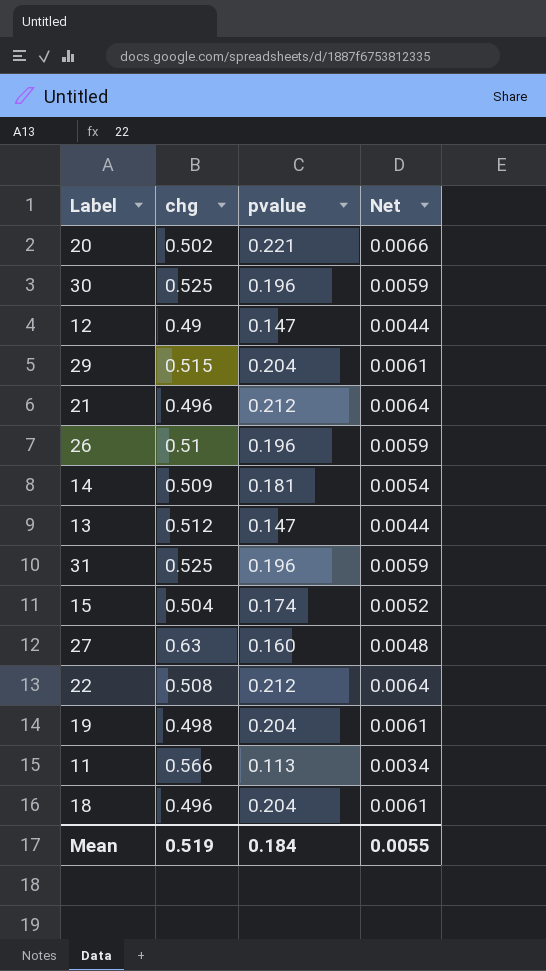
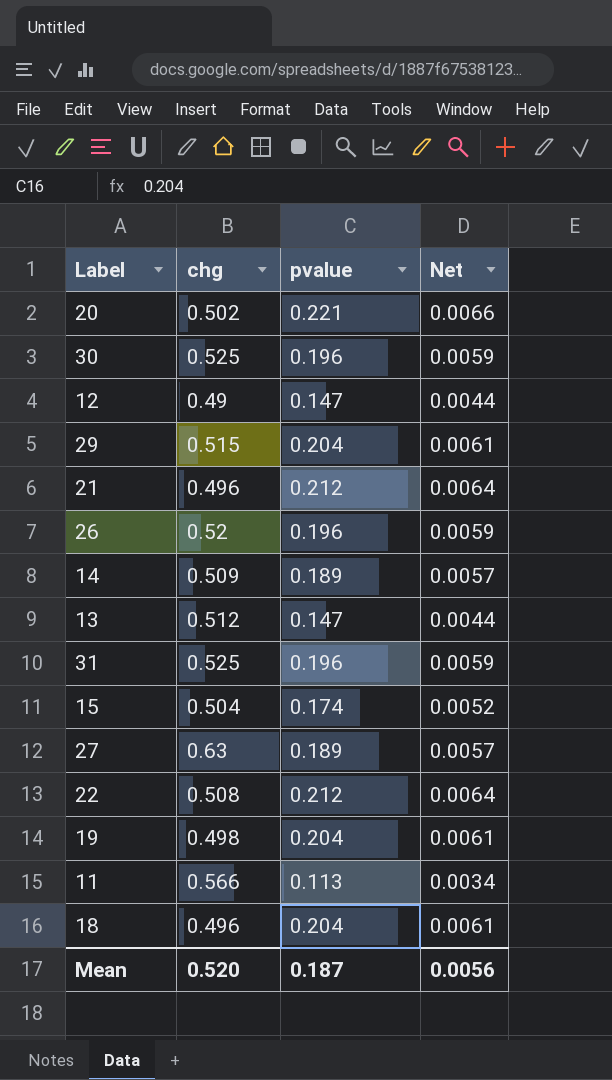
26 | chg: 0.51 -> 0.52
14 | pvalue: 0.181 -> 0.189
14 | Net: 0.0054 -> 0.0057
27 | pvalue: 0.160 -> 0.189
27 | Net: 0.0048 -> 0.0057
Mean | chg: 0.519 -> 0.520
Mean | pvalue: 0.184 -> 0.187
Mean | Net: 0.0055 -> 0.0056

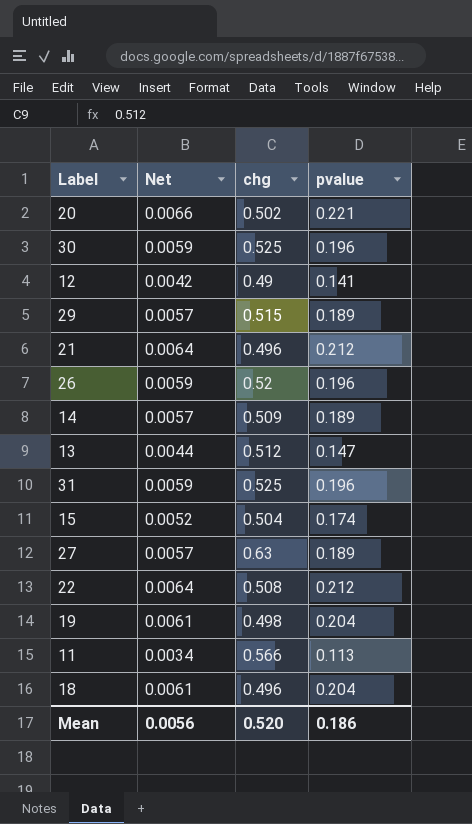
column Net | position: 4 -> 2
12 | Net: 0.0044 -> 0.0042
12 | pvalue: 0.147 -> 0.141
29 | Net: 0.0061 -> 0.0057
29 | pvalue: 0.204 -> 0.189
Mean | pvalue: 0.187 -> 0.186

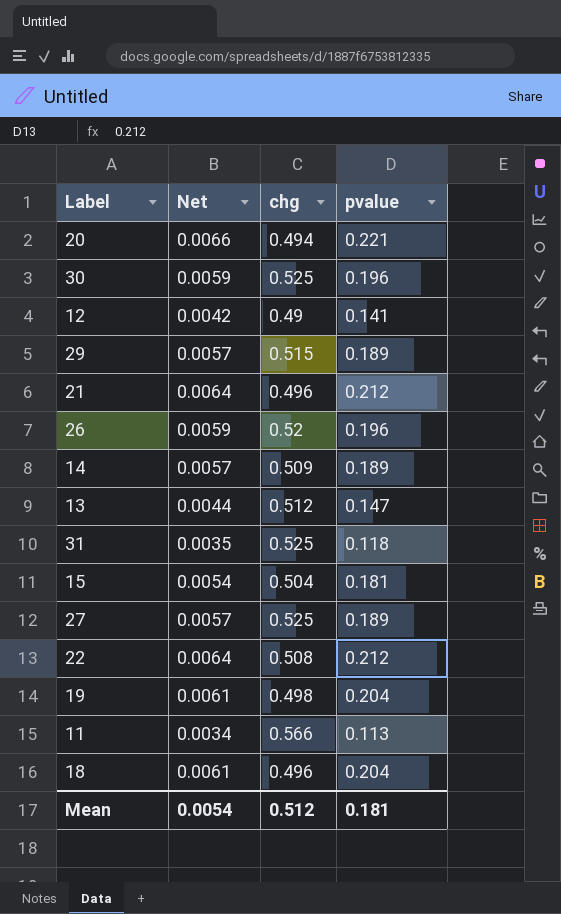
20 | chg: 0.502 -> 0.494
31 | Net: 0.0059 -> 0.0035
31 | pvalue: 0.196 -> 0.118
15 | Net: 0.0052 -> 0.0054
15 | pvalue: 0.174 -> 0.181
27 | chg: 0.63 -> 0.525
Mean | Net: 0.0056 -> 0.0054
Mean | chg: 0.520 -> 0.512
Mean | pvalue: 0.186 -> 0.181

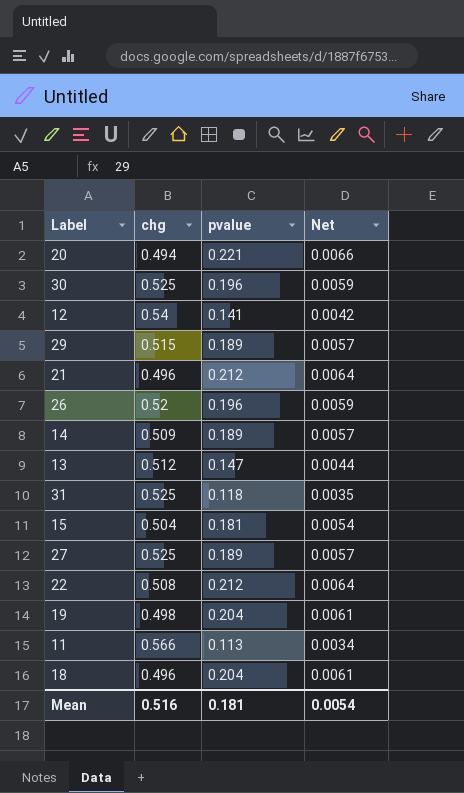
column Net | position: 2 -> 4
12 | chg: 0.49 -> 0.54
Mean | chg: 0.512 -> 0.516

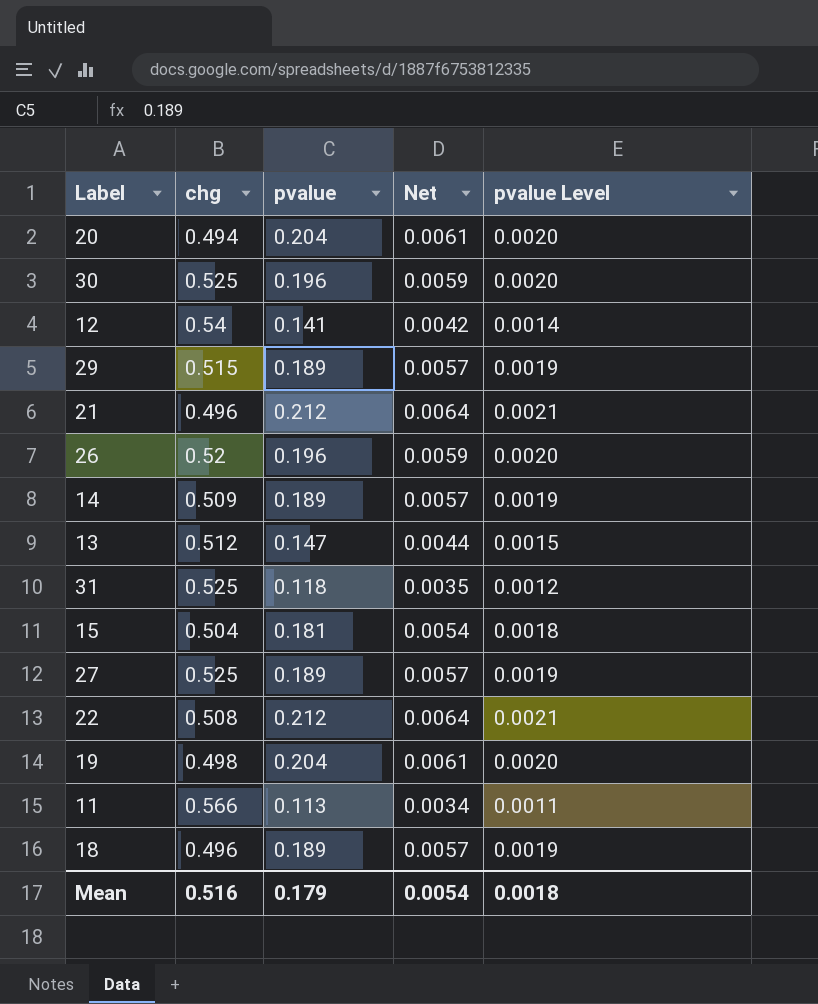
column pvalue Level | formula: none -> [pvalue] * 0.01
20 | pvalue: 0.221 -> 0.204
20 | Net: 0.0066 -> 0.0061
18 | pvalue: 0.204 -> 0.189
18 | Net: 0.0061 -> 0.0057
Mean | pvalue: 0.181 -> 0.179

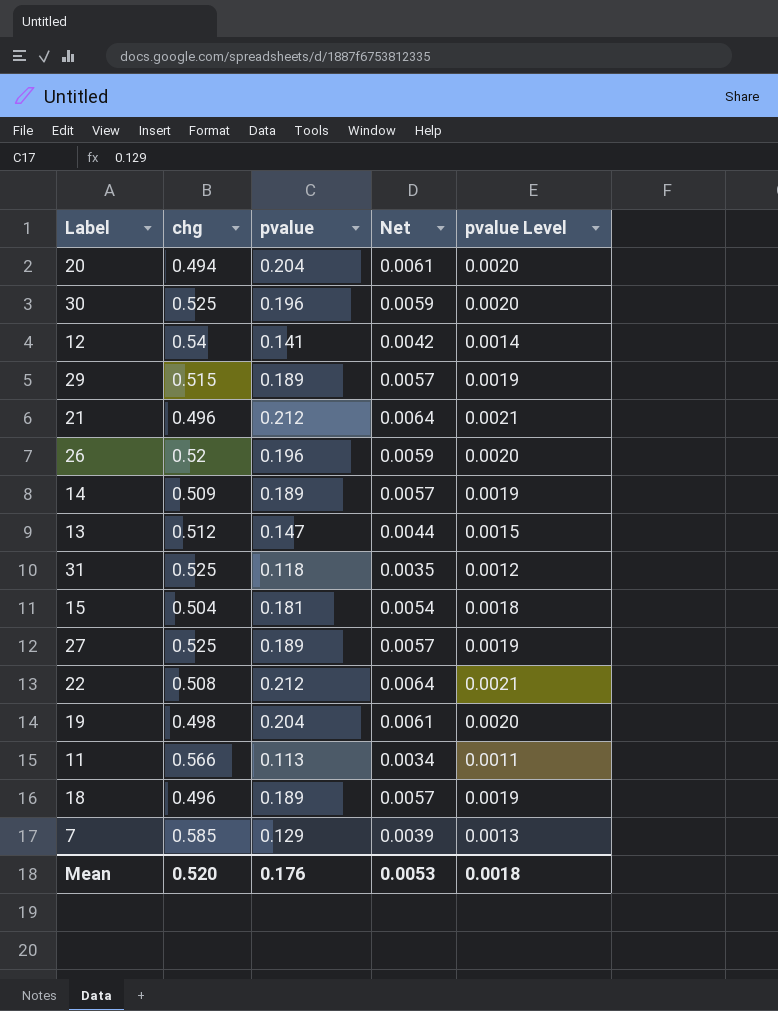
row 7: none -> 0.585 | 0.129 | 0.0039 | 0.0013
Mean | chg: 0.516 -> 0.520
Mean | pvalue: 0.179 -> 0.176
Mean | Net: 0.0054 -> 0.0053

